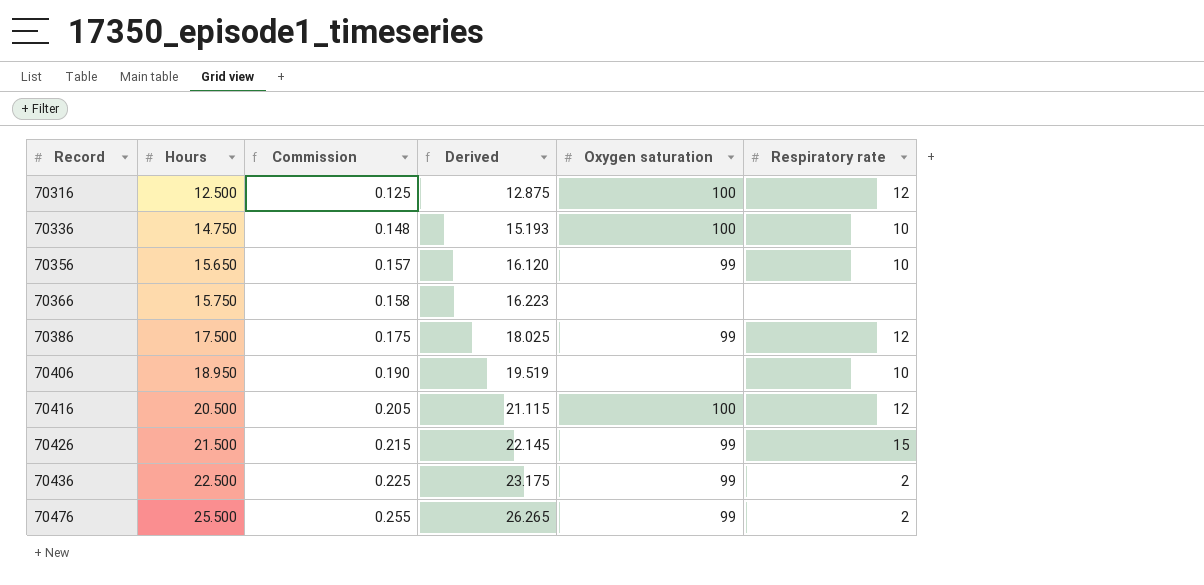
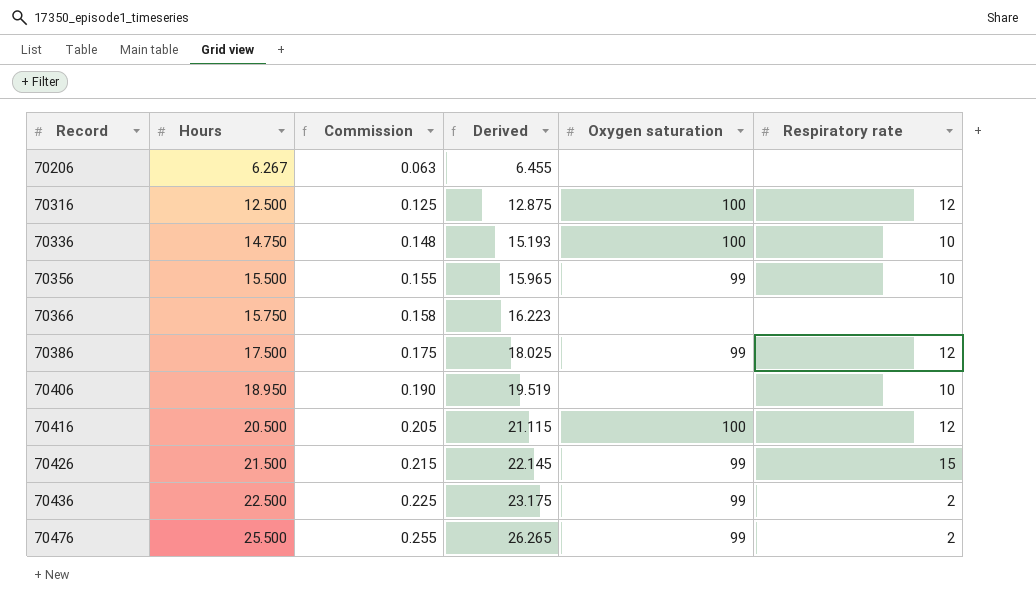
row 70206: none -> 6.267 | 0.063 | 6.455 | none | none
70356 | Hours: 15.650 -> 15.500
70356 | Commission: 0.157 -> 0.155
70356 | Derived: 16.120 -> 15.965

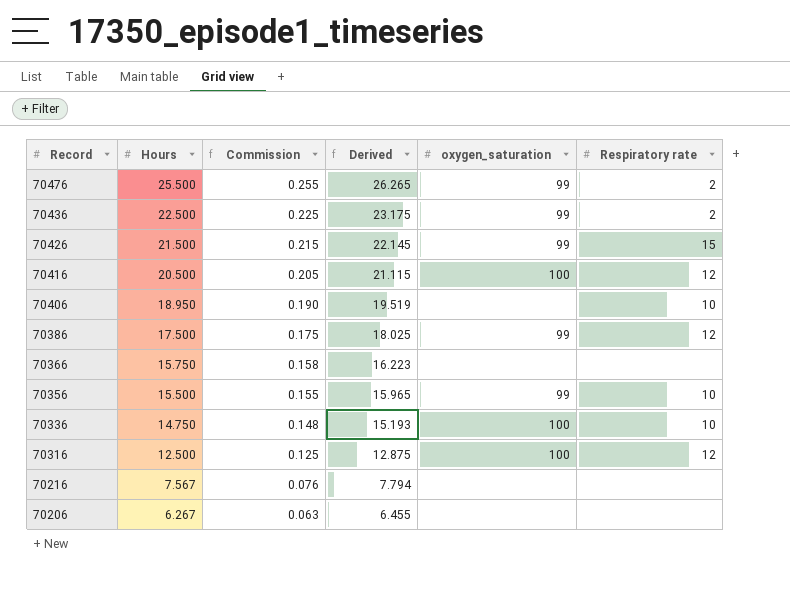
row order: Record ascending -> Record descending
column name: Oxygen saturation -> oxygen_saturation
row 70216: none -> 7.567 | 0.076 | 7.794 | none | none

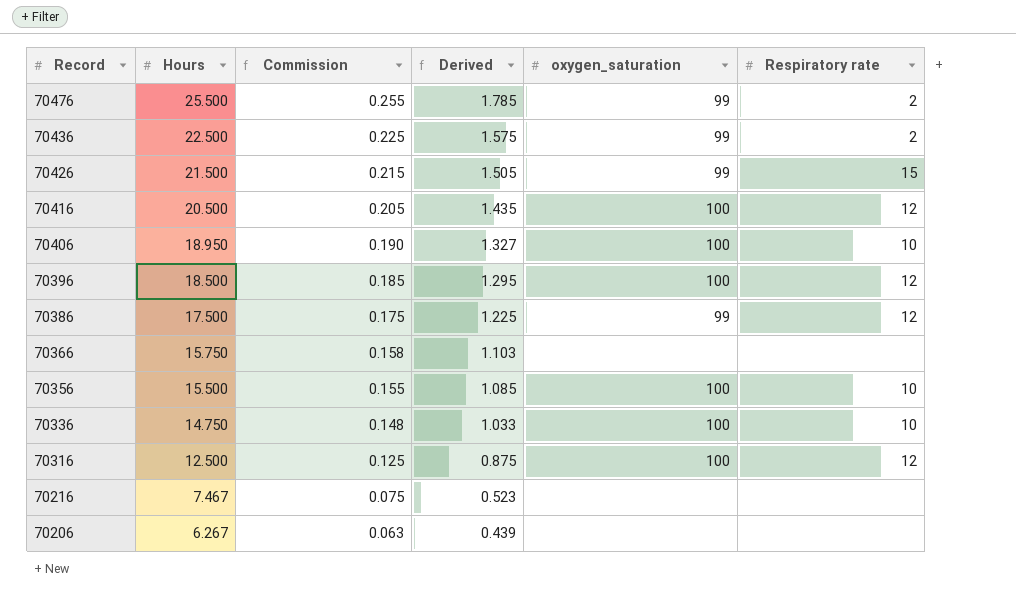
column Derived | formula: [Hours] * 1.03 -> [Hours] * 0.07
70406 | oxygen_saturation: none -> 100
row 70396: none -> 18.500 | 0.185 | 1.295 | 100 | 12
70356 | oxygen_saturation: 99 -> 100
70216 | Hours: 7.567 -> 7.467
70216 | Commission: 0.076 -> 0.075

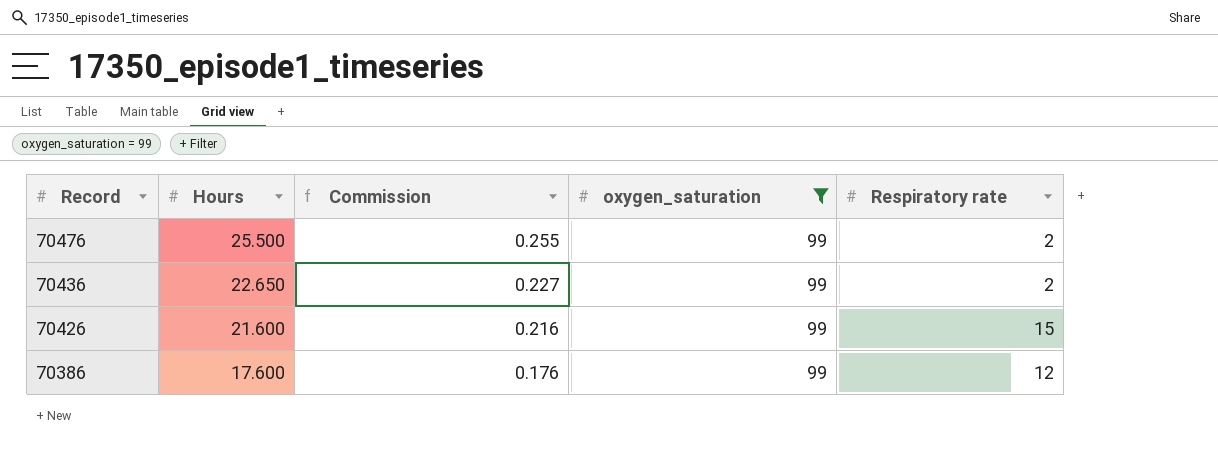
filter: none -> oxygen_saturation = 99
column Derived | formula: [Hours] * 0.07 -> none
70436 | Hours: 22.500 -> 22.650
70436 | Commission: 0.225 -> 0.227
70426 | Hours: 21.500 -> 21.600
70426 | Commission: 0.215 -> 0.216
70386 | Hours: 17.500 -> 17.600
70386 | Commission: 0.175 -> 0.176

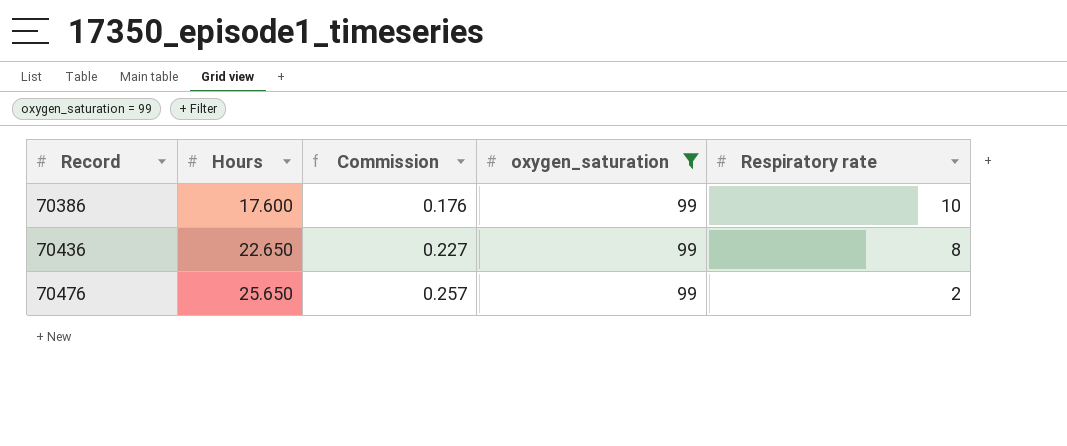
row order: Record descending -> Record ascending
row 70426: 21.600 | 0.216 | 99 | 15 -> none
70386 | Respiratory rate: 12 -> 10
70436 | Respiratory rate: 2 -> 8
70476 | Hours: 25.500 -> 25.650
70476 | Commission: 0.255 -> 0.257

